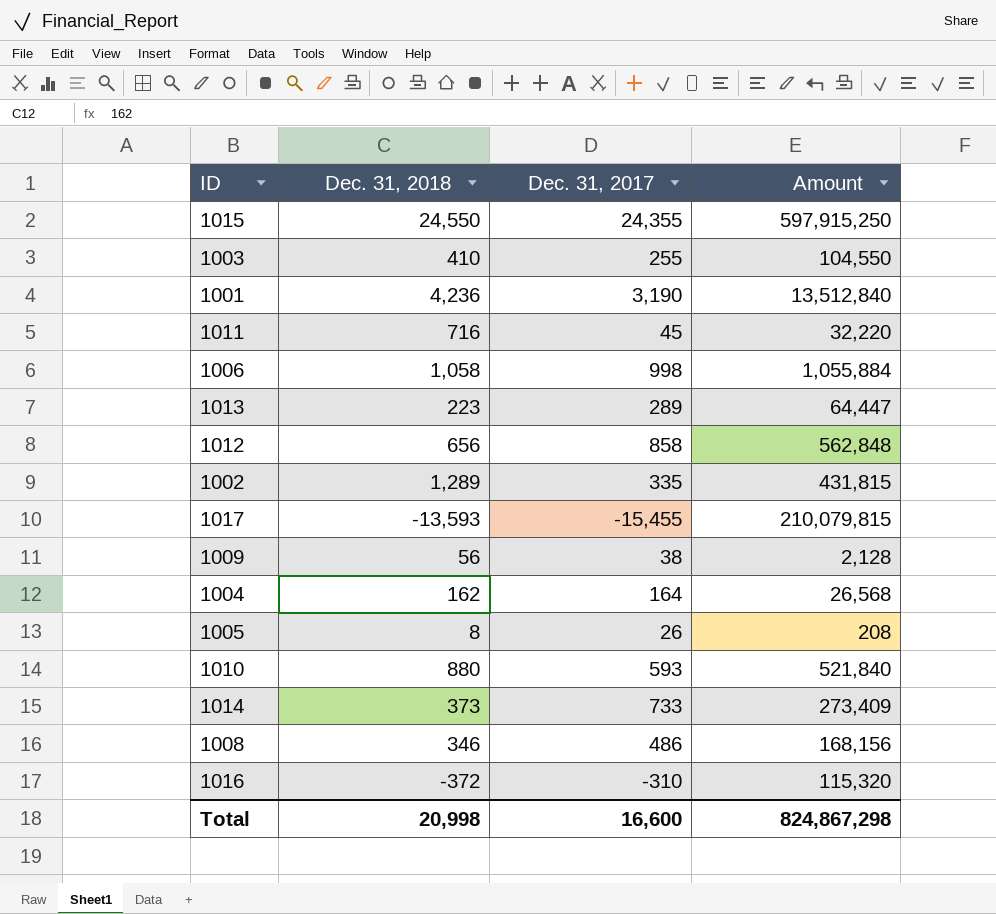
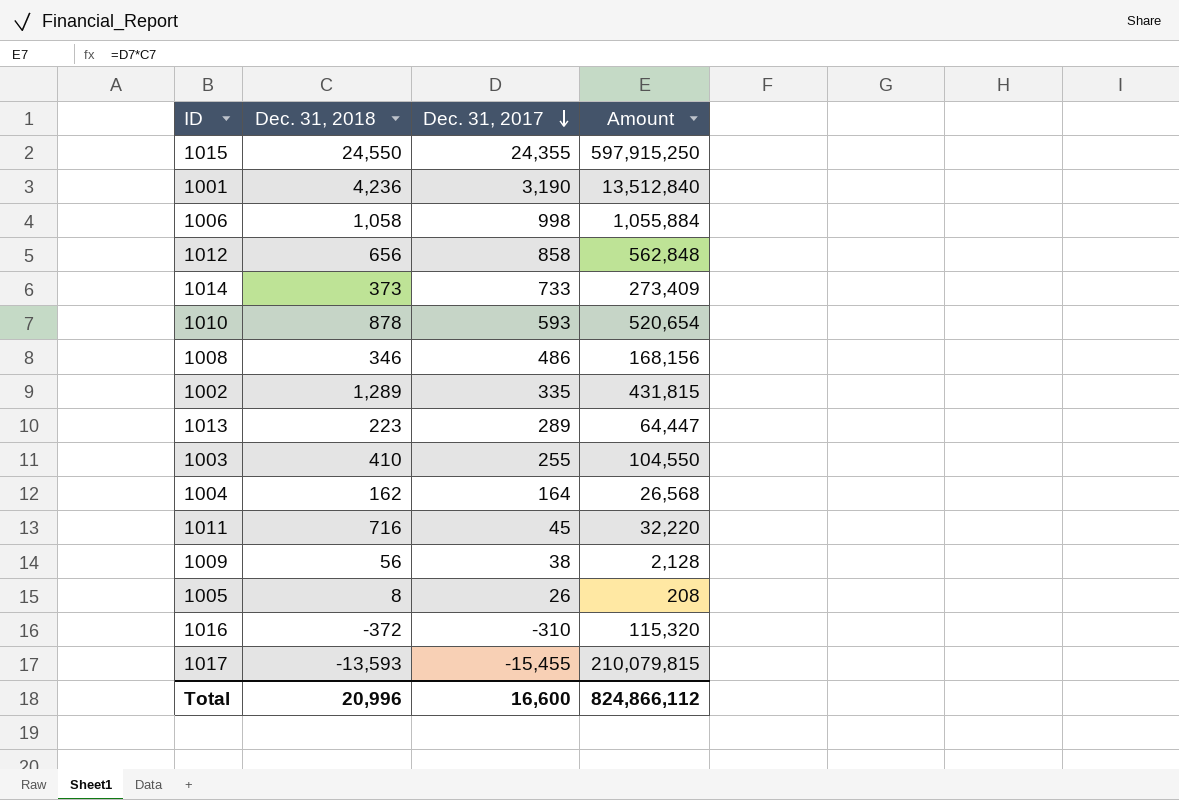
row order: none -> Dec. 31, 2017 descending
1010 | Dec. 31, 2018: 880 -> 878
1010 | Amount: 521,840 -> 520,654
Total | Dec. 31, 2018: 20,998 -> 20,996
Total | Amount: 824,867,298 -> 824,866,112

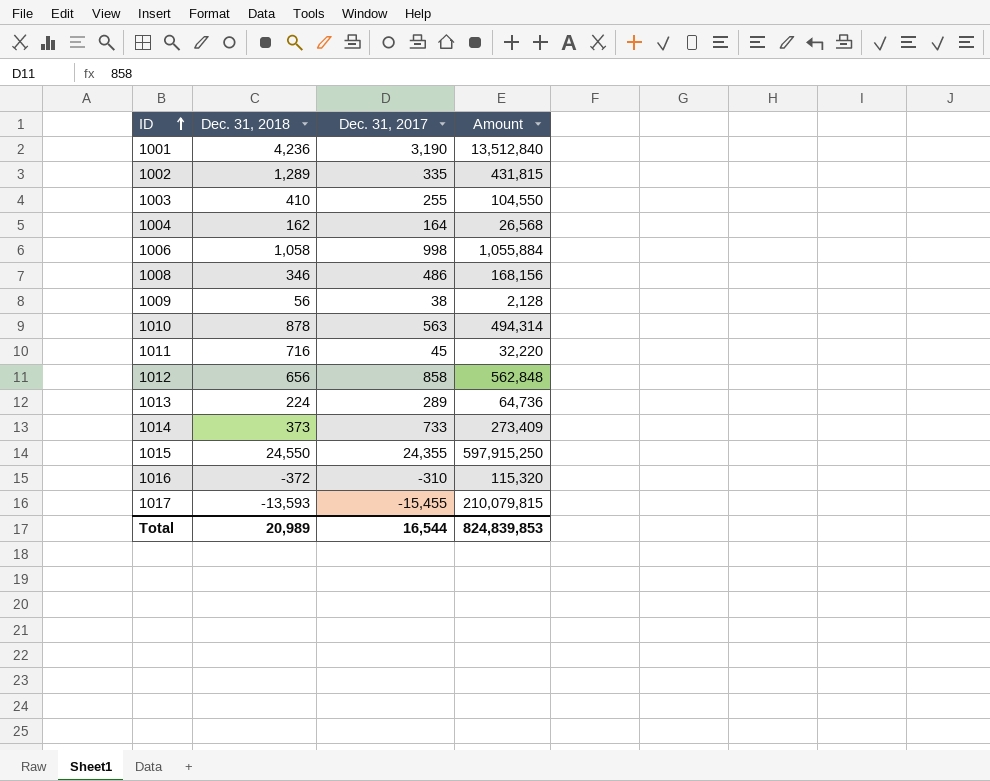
row order: Dec. 31, 2017 descending -> ID ascending
row 1005: 8 | 26 | 208 -> none
1010 | Dec. 31, 2017: 593 -> 563
1010 | Amount: 520,654 -> 494,314
1013 | Dec. 31, 2018: 223 -> 224
1013 | Amount: 64,447 -> 64,736
Total | Dec. 31, 2018: 20,996 -> 20,989
Total | Dec. 31, 2017: 16,600 -> 16,544
Total | Amount: 824,866,112 -> 824,839,853

